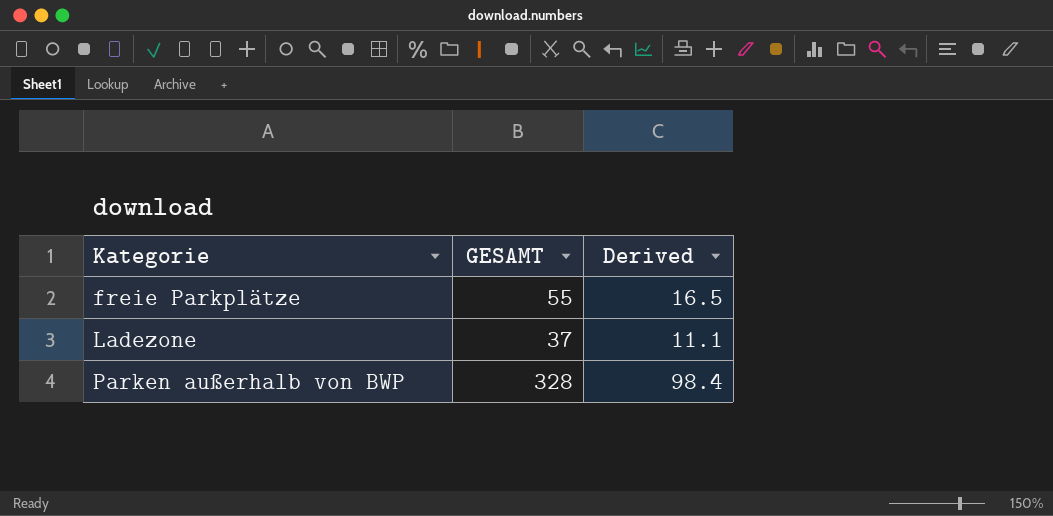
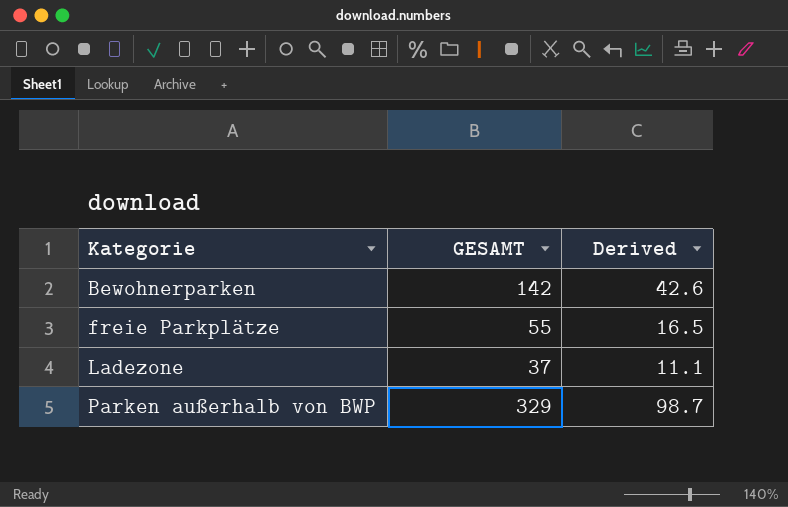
row Bewohnerparken: none -> 142 | 42.6
Parken außerhalb von BWP | GESAMT: 328 -> 329
Parken außerhalb von BWP | Derived: 98.4 -> 98.7

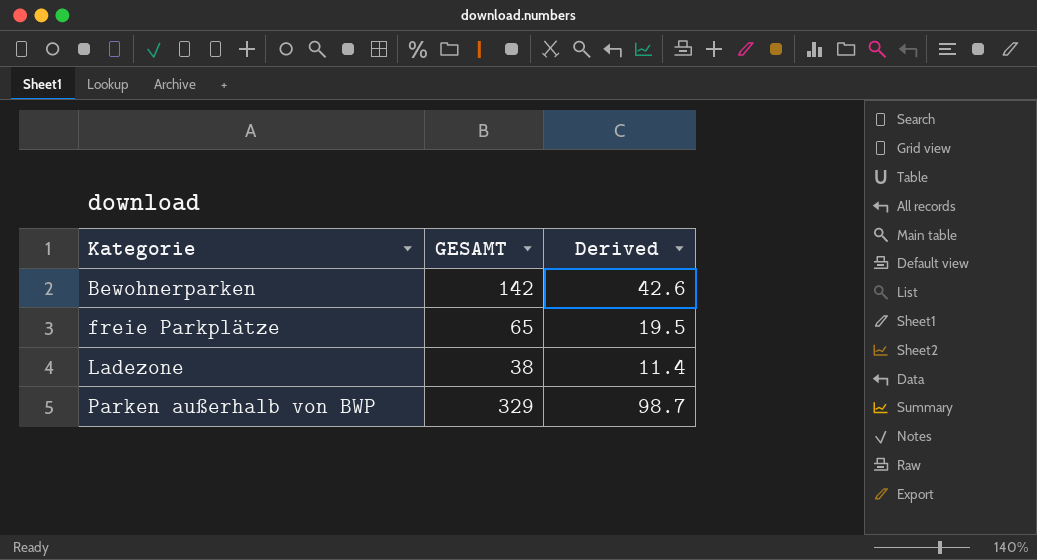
freie Parkplätze | GESAMT: 55 -> 65
freie Parkplätze | Derived: 16.5 -> 19.5
Ladezone | GESAMT: 37 -> 38
Ladezone | Derived: 11.1 -> 11.4

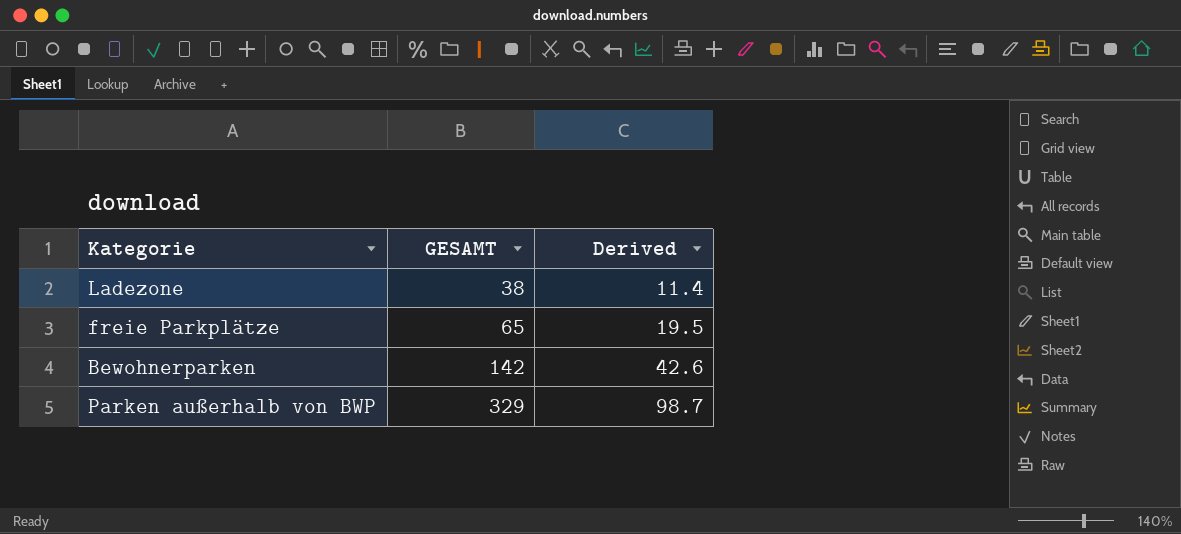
row order: Kategorie ascending -> GESAMT ascending

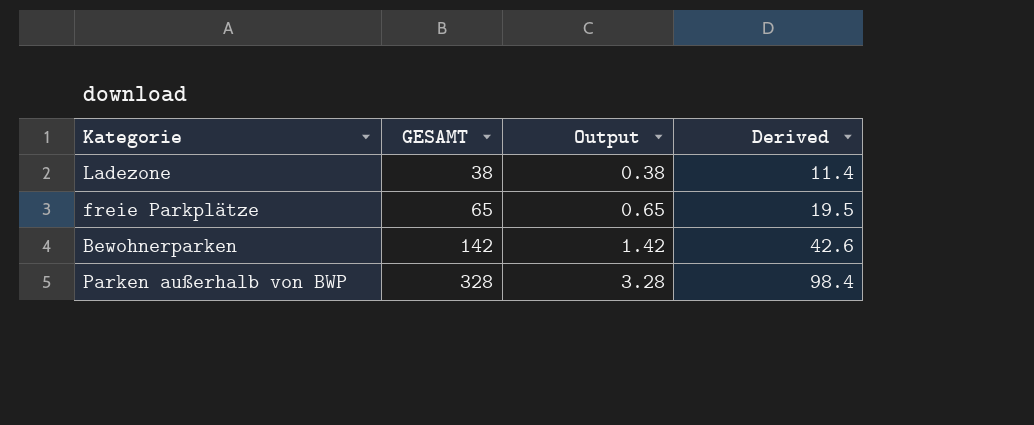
column Output | formula: none -> [GESAMT] * 0.01
Parken außerhalb von BWP | GESAMT: 329 -> 328
Parken außerhalb von BWP | Derived: 98.7 -> 98.4

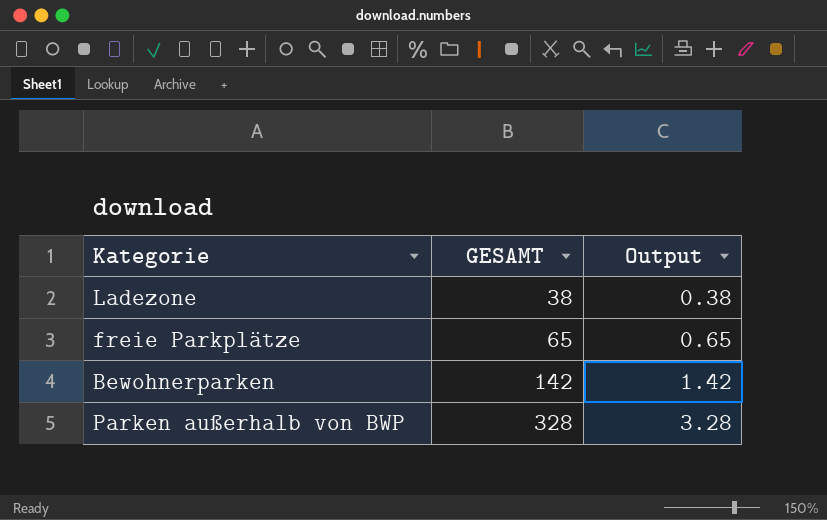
column Derived | formula: [GESAMT] * 0.3 -> none

